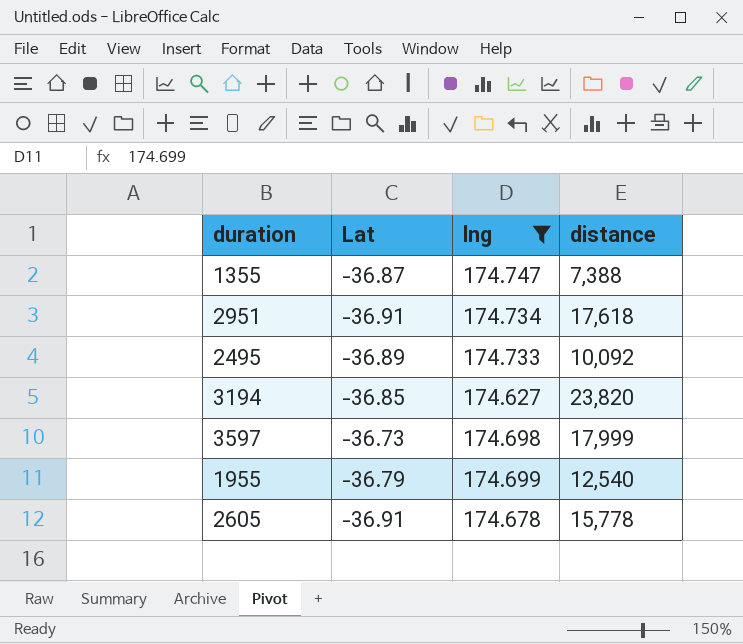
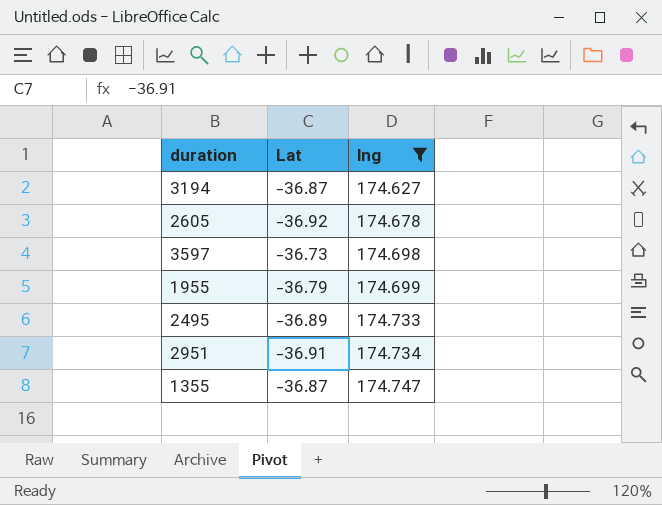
row order: none -> lng ascending
column distance | position: 4 -> none
3194 | Lat: -36.85 -> -36.87
2605 | Lat: -36.91 -> -36.92

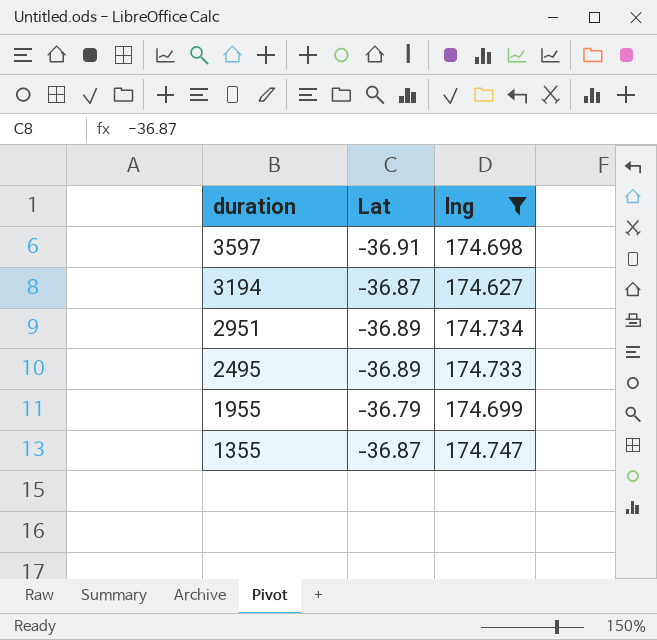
row order: lng ascending -> duration descending
row 2605: -36.92 | 174.678 -> none
3597 | Lat: -36.73 -> -36.91
2951 | Lat: -36.91 -> -36.89

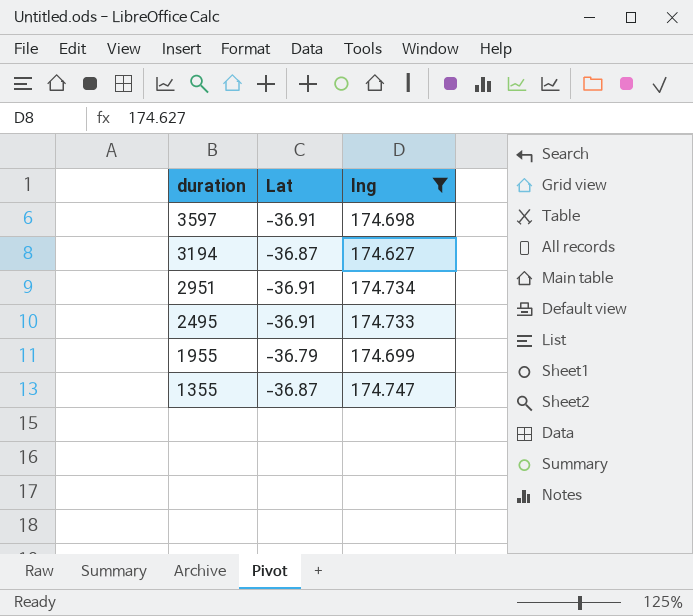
2951 | Lat: -36.89 -> -36.91
2495 | Lat: -36.89 -> -36.91

